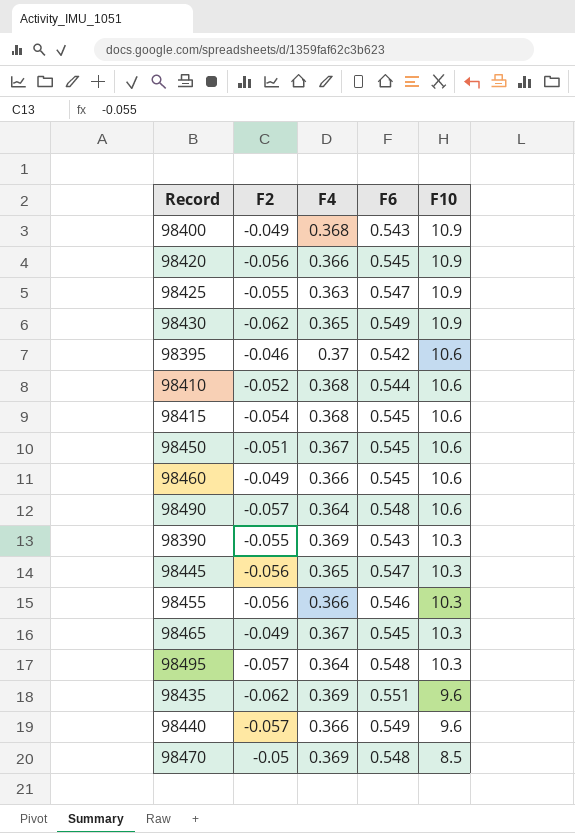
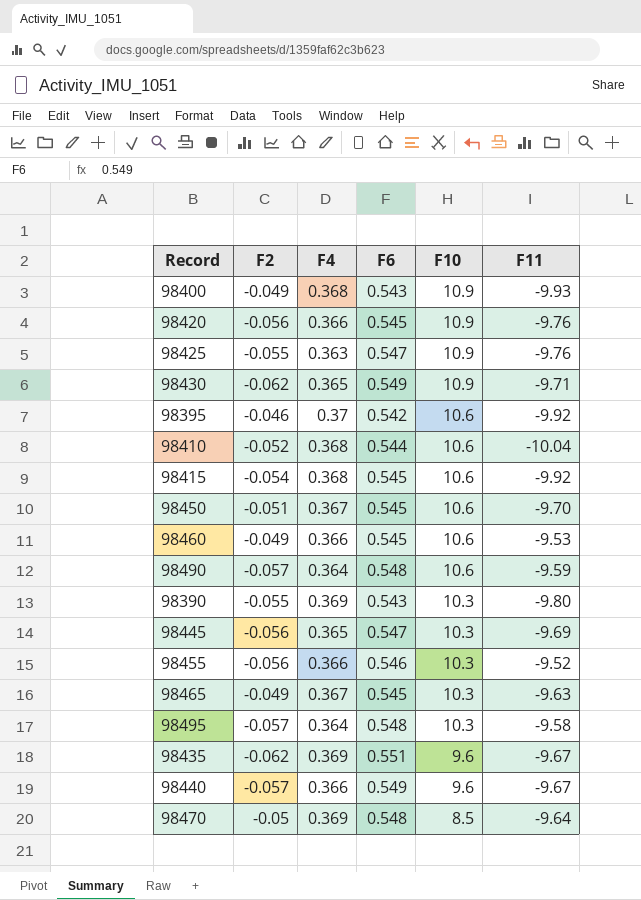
column F11 | position: none -> 6

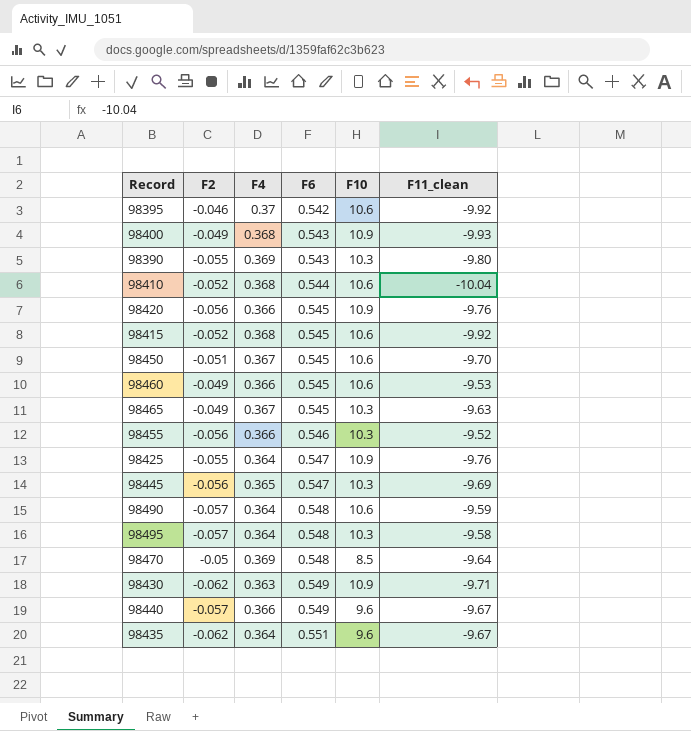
row order: F10 descending -> F6 ascending
column name: F11 -> F11_clean
98415 | F2: -0.054 -> -0.052
98425 | F4: 0.363 -> 0.364
98430 | F4: 0.365 -> 0.363
98435 | F4: 0.369 -> 0.364

